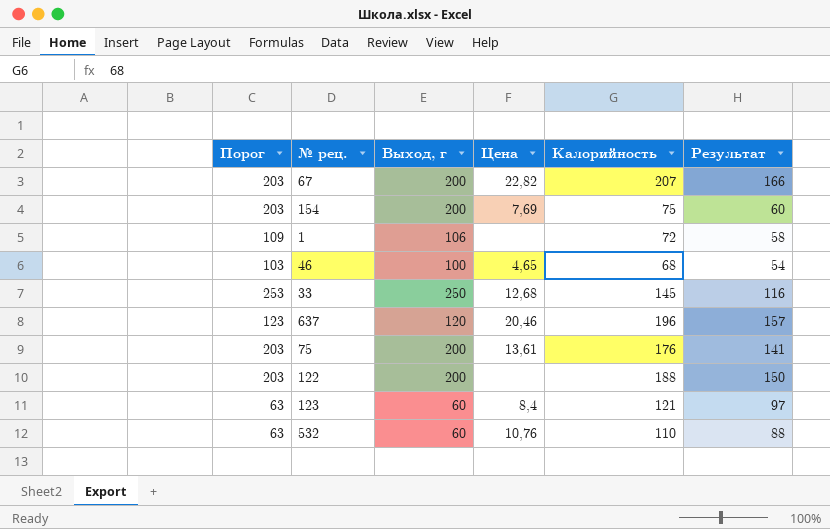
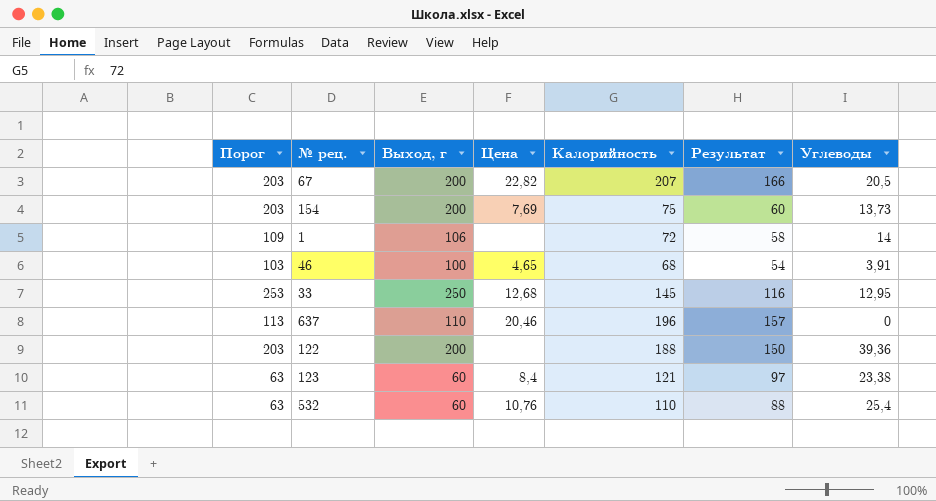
column Углеводы | position: none -> 7
row 75: 203 | 200 | 13,61 | 176 | 141 -> none
637 | Порог: 123 -> 113
637 | Выход, г: 120 -> 110

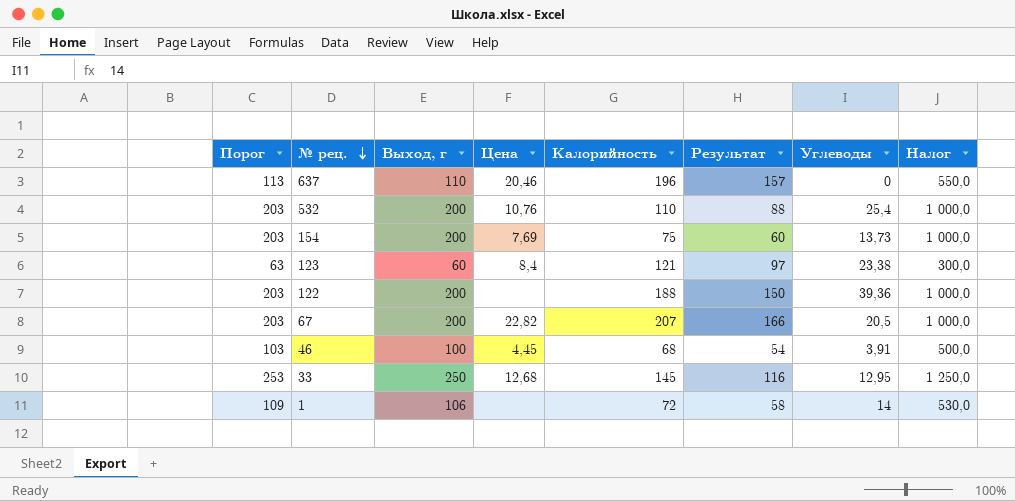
row order: none -> № рец. descending
column Налог | formula: none -> [Выход, г] * 5
532 | Порог: 63 -> 203
532 | Выход, г: 60 -> 200
46 | Цена: 4,65 -> 4,45

